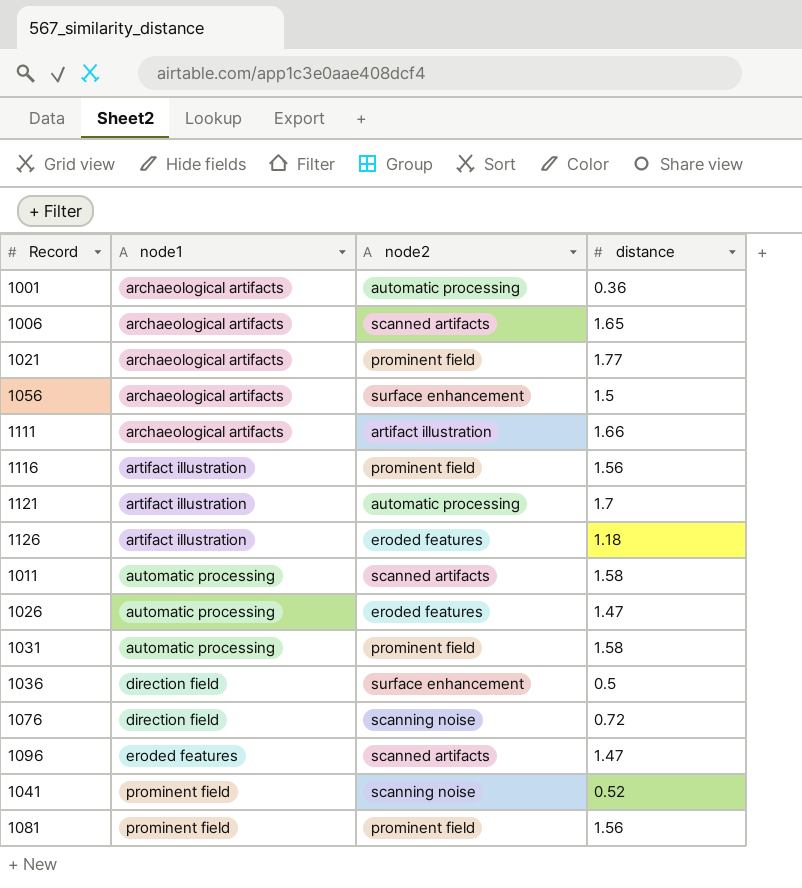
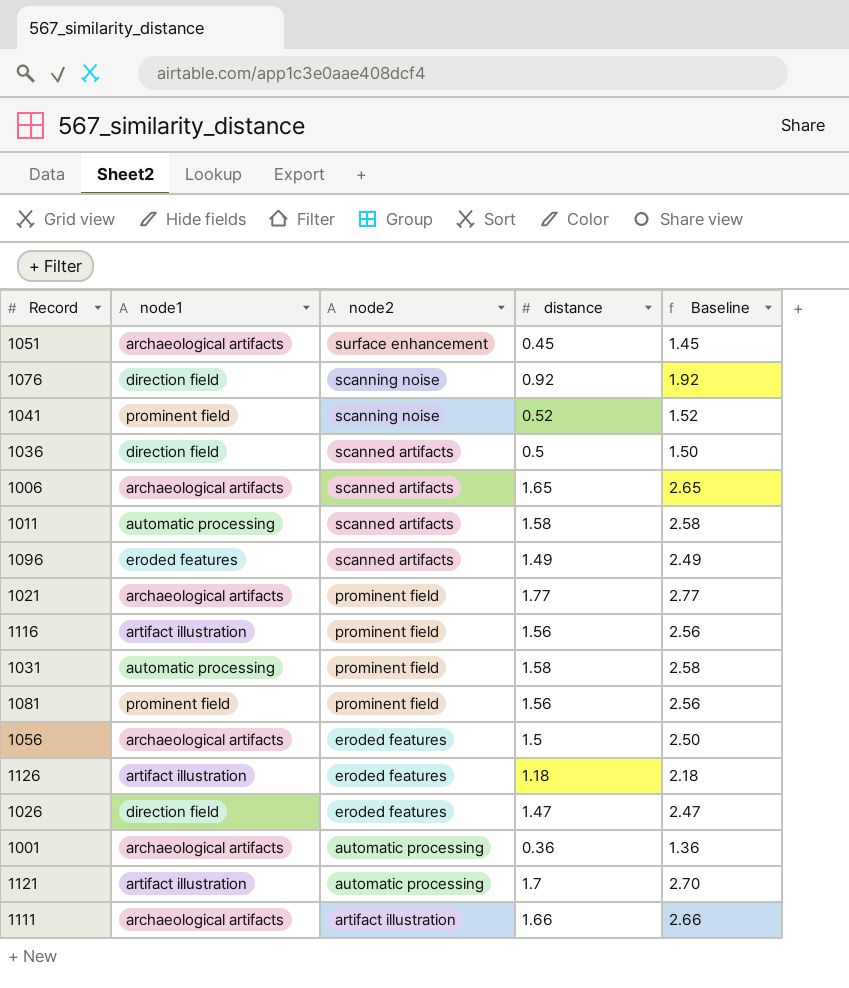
row order: node1 ascending -> node2 descending
column Baseline | formula: none -> [distance] + 1
row 1051: none -> archaeological artifacts | surface enhancement | 0.45 | 1.45
1076 | distance: 0.72 -> 0.92
1036 | node2: surface enhancement -> scanned artifacts
1096 | distance: 1.47 -> 1.49
1056 | node2: surface enhancement -> eroded features
1026 | node1: automatic processing -> direction field

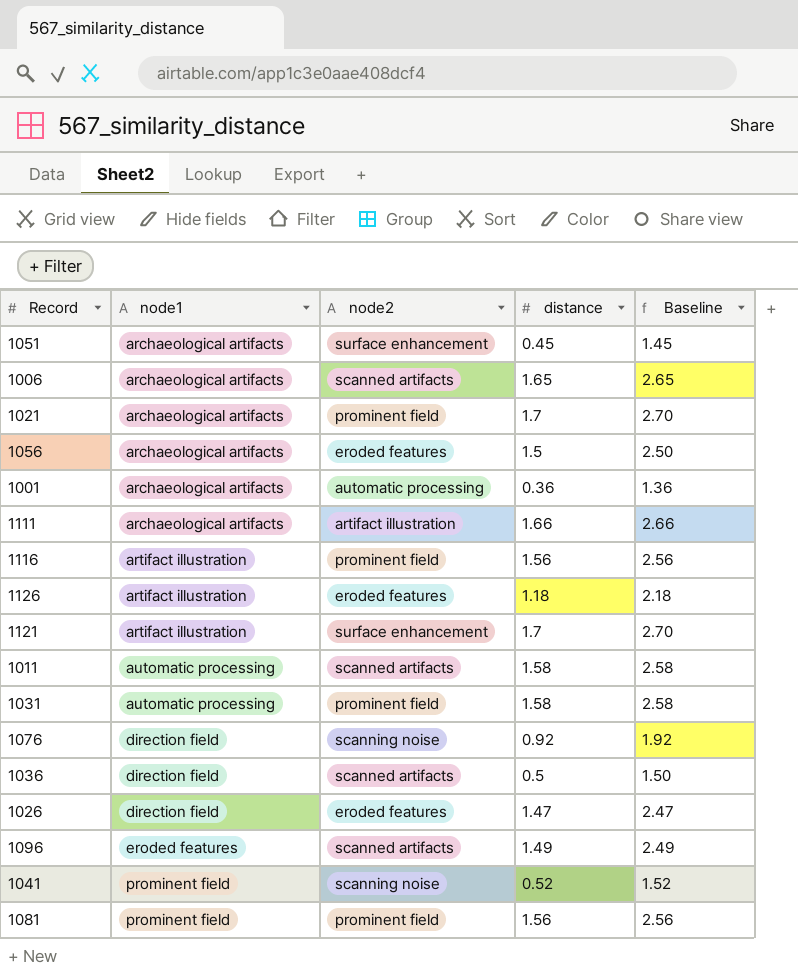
row order: node2 descending -> node1 ascending
1021 | distance: 1.77 -> 1.7
1021 | Baseline: 2.77 -> 2.70
1121 | node2: automatic processing -> surface enhancement

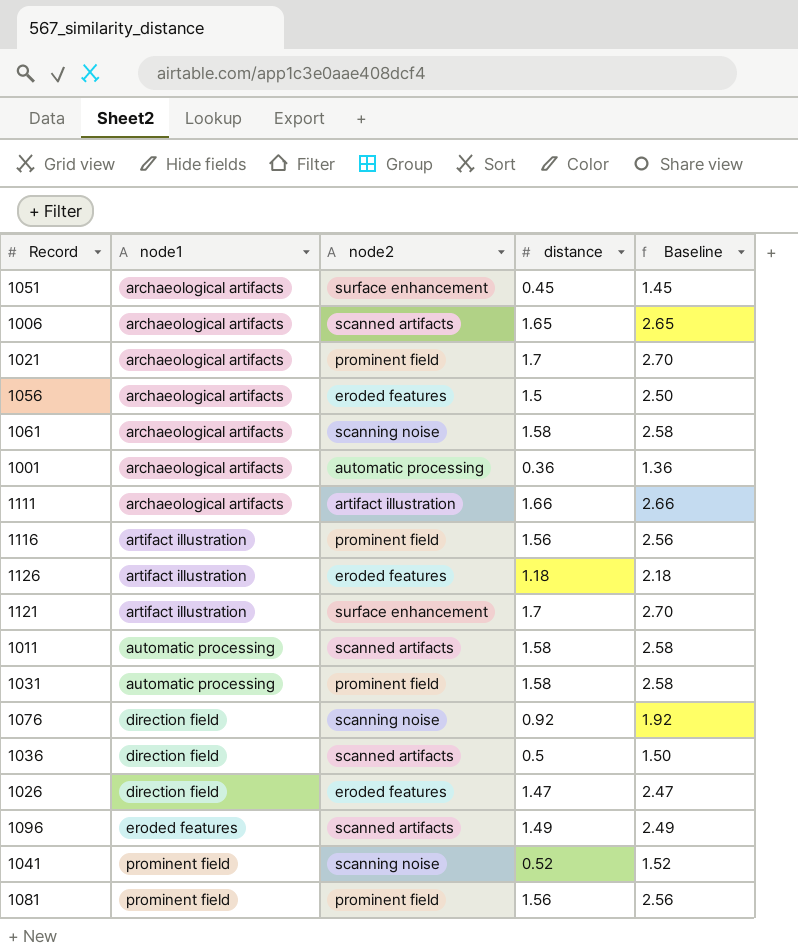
row 1061: none -> archaeological artifacts | scanning noise | 1.58 | 2.58

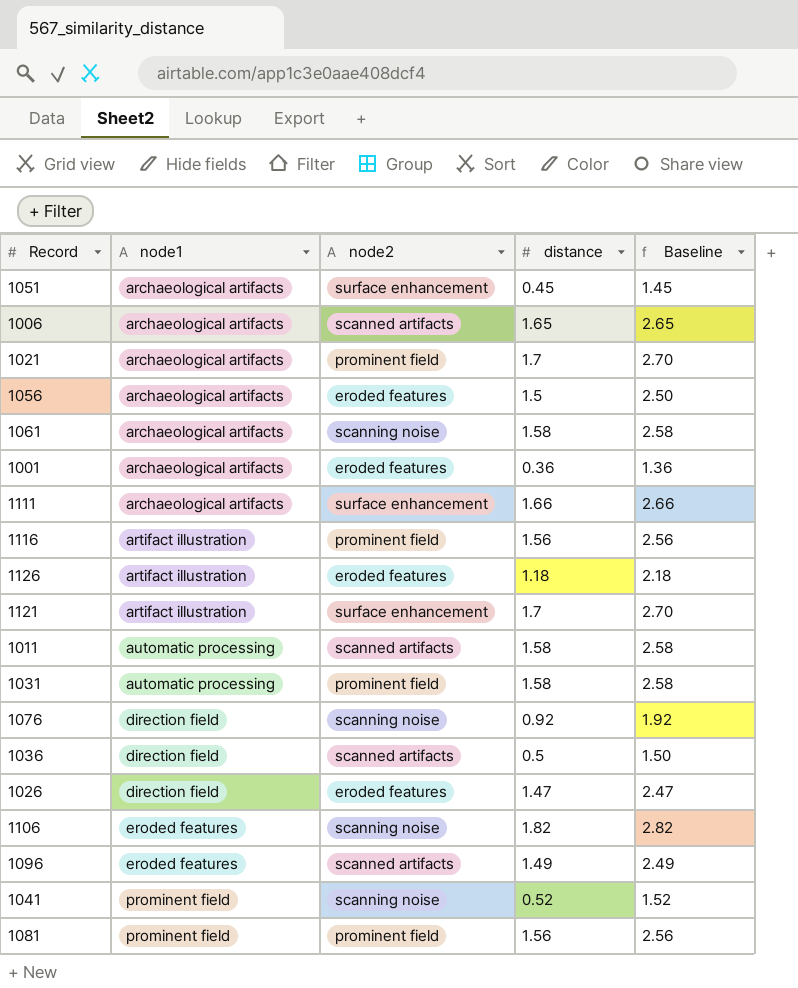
1001 | node2: automatic processing -> eroded features
1111 | node2: artifact illustration -> surface enhancement
row 1106: none -> eroded features | scanning noise | 1.82 | 2.82

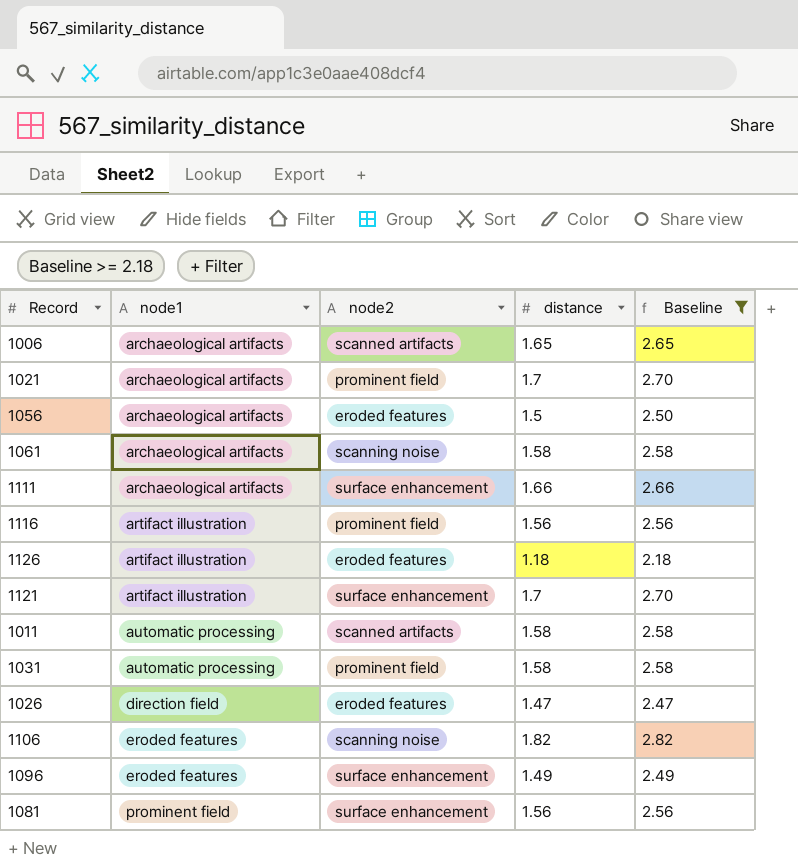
filter: none -> Baseline >= 2.18
1096 | node2: scanned artifacts -> surface enhancement
1081 | node2: prominent field -> surface enhancement

